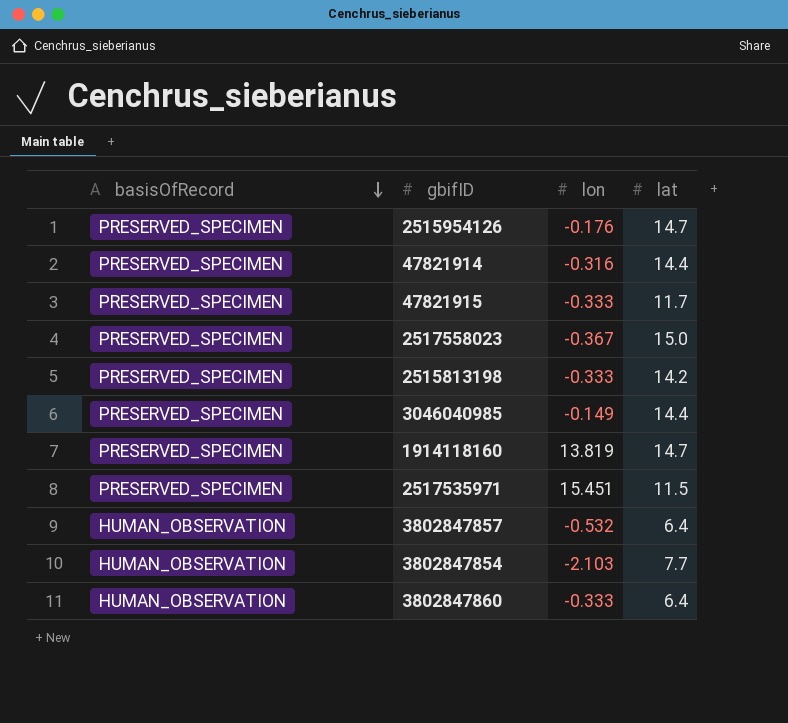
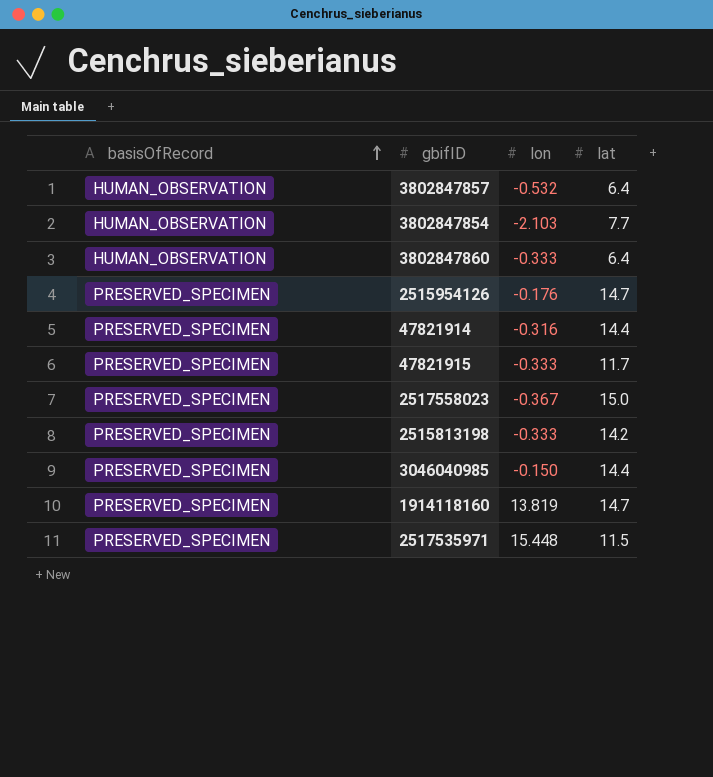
row order: basisOfRecord descending -> basisOfRecord ascending
3046040985 | lon: -0.149 -> -0.150
2517535971 | lon: 15.451 -> 15.448

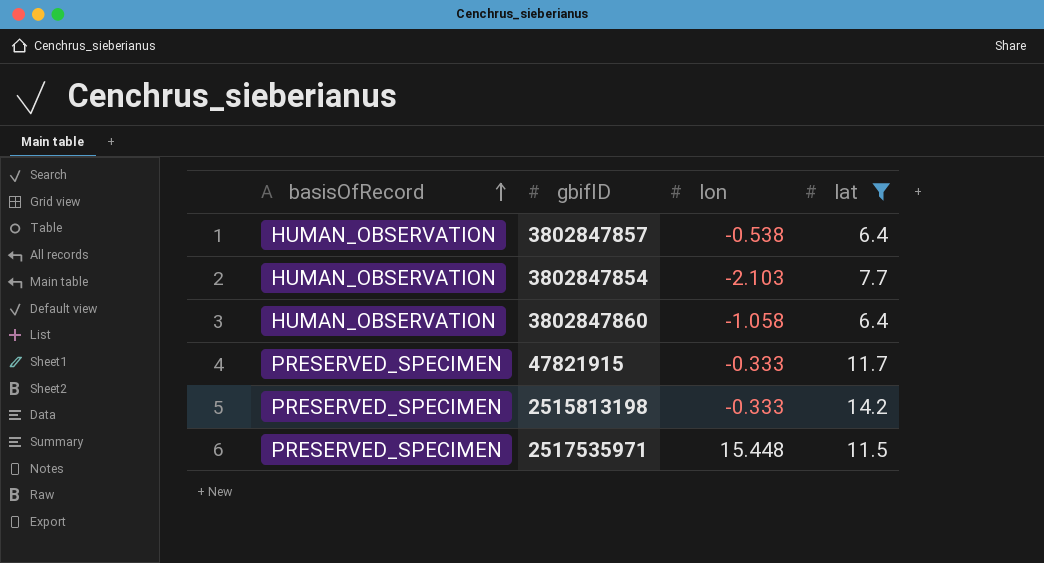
filter: none -> lat <= 14.2
3802847857 | lon: -0.532 -> -0.538
3802847860 | lon: -0.333 -> -1.058

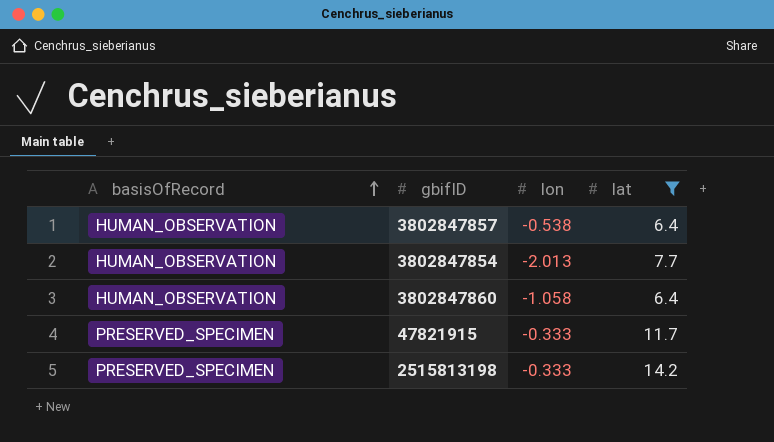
row 2517535971: PRESERVED_SPECIMEN | 15.448 | 11.5 -> none
3802847854 | lon: -2.103 -> -2.013

